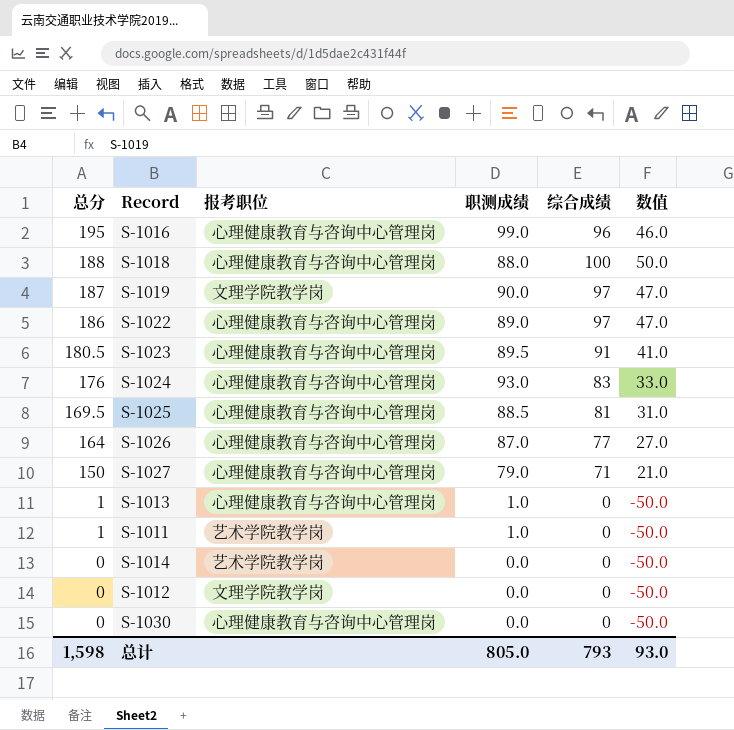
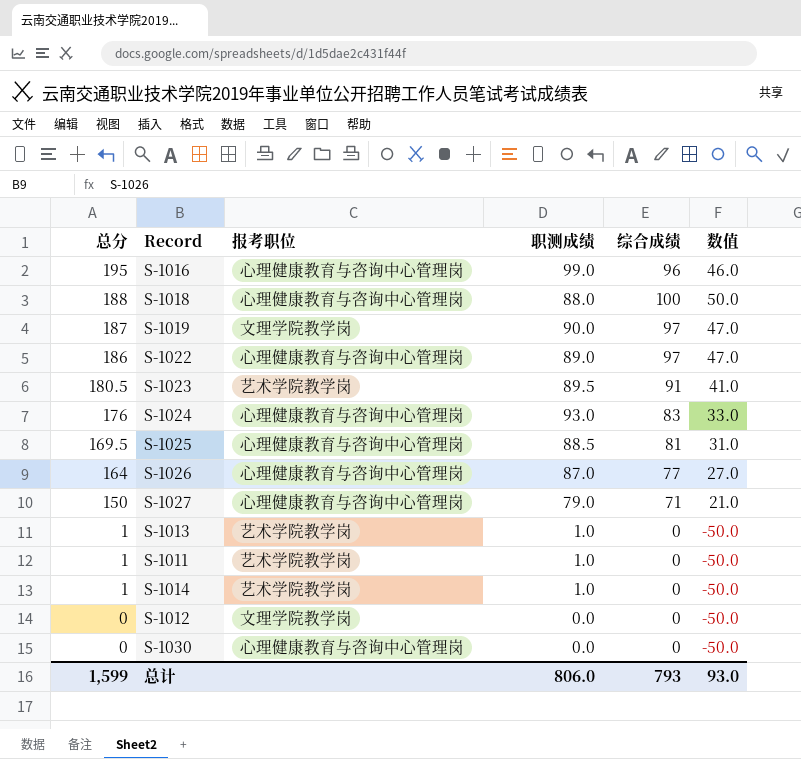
S-1023 | 报考职位: 心理健康教育与咨询中心管理岗 -> 艺术学院教学岗
S-1013 | 报考职位: 心理健康教育与咨询中心管理岗 -> 艺术学院教学岗
S-1014 | 总分: 0 -> 1
S-1014 | 职测成绩: 0.0 -> 1.0
总计 | 总分: 1,598 -> 1,599
总计 | 职测成绩: 805.0 -> 806.0

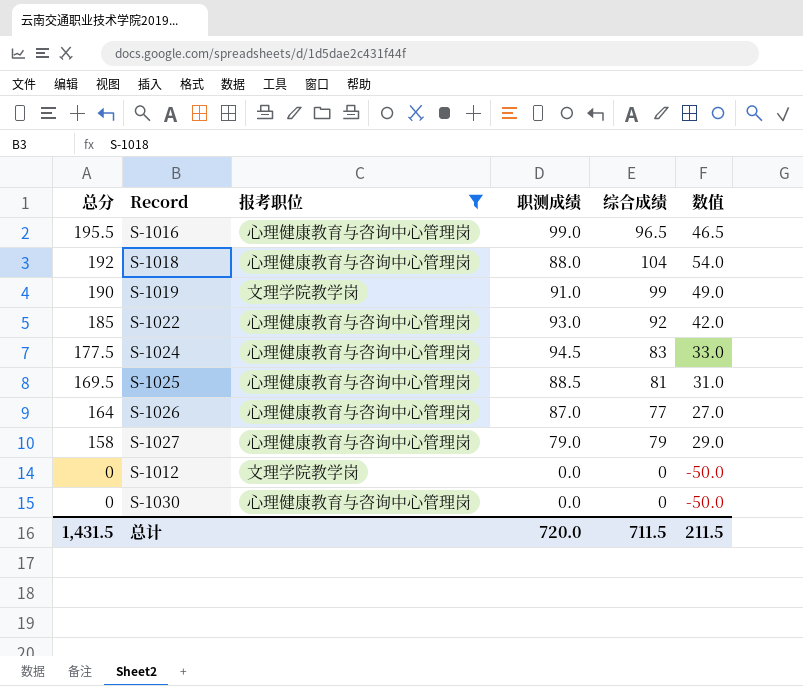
filter: none -> 报考职位 != 艺术学院教学岗
S-1016 | 总分: 195 -> 195.5
S-1016 | 综合成绩: 96 -> 96.5
S-1016 | 数值: 46.0 -> 46.5
S-1018 | 总分: 188 -> 192
S-1018 | 综合成绩: 100 -> 104
S-1018 | 数值: 50.0 -> 54.0
S-1019 | 总分: 187 -> 190
S-1019 | 职测成绩: 90.0 -> 91.0
S-1019 | 综合成绩: 97 -> 99
S-1019 | 数值: 47.0 -> 49.0
S-1022 | 总分: 186 -> 185
S-1022 | 职测成绩: 89.0 -> 93.0
S-1022 | 综合成绩: 97 -> 92
S-1022 | 数值: 47.0 -> 42.0
S-1024 | 总分: 176 -> 177.5
S-1024 | 职测成绩: 93.0 -> 94.5
S-1027 | 总分: 150 -> 158
S-1027 | 综合成绩: 71 -> 79
S-1027 | 数值: 21.0 -> 29.0
总计 | 总分: 1,599 -> 1,431.5
总计 | 职测成绩: 806.0 -> 720.0
总计 | 综合成绩: 793 -> 711.5
总计 | 数值: 93.0 -> 211.5

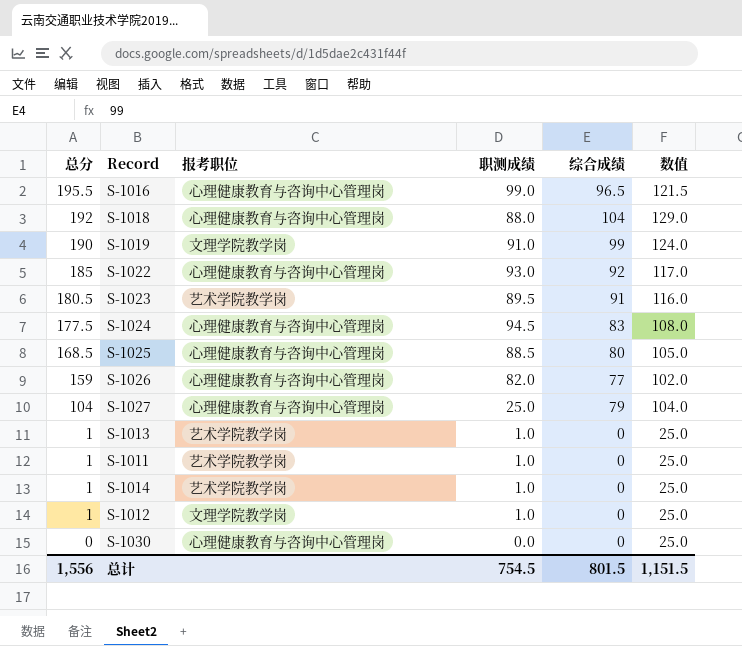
filter: 报考职位 != 艺术学院教学岗 -> none
column 数值 | formula: [综合成绩] - 50 -> [综合成绩] + 25
S-1025 | 总分: 169.5 -> 168.5
S-1025 | 综合成绩: 81 -> 80
S-1026 | 总分: 164 -> 159
S-1026 | 职测成绩: 87.0 -> 82.0
S-1027 | 总分: 158 -> 104
S-1027 | 职测成绩: 79.0 -> 25.0
S-1012 | 总分: 0 -> 1
S-1012 | 职测成绩: 0.0 -> 1.0
总计 | 总分: 1,431.5 -> 1,556
总计 | 职测成绩: 720.0 -> 754.5
总计 | 综合成绩: 711.5 -> 801.5
总计 | 数值: 211.5 -> 1,151.5

